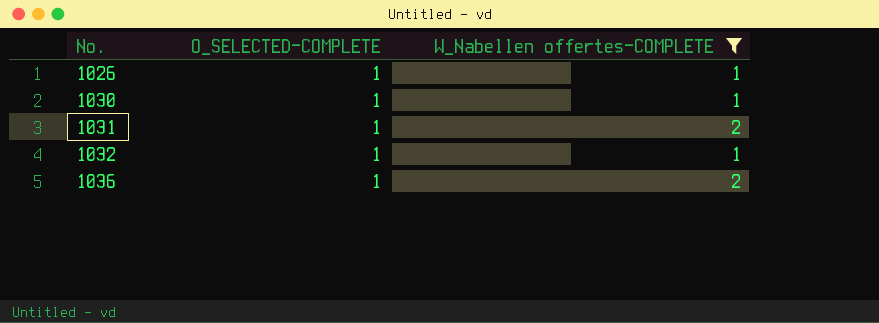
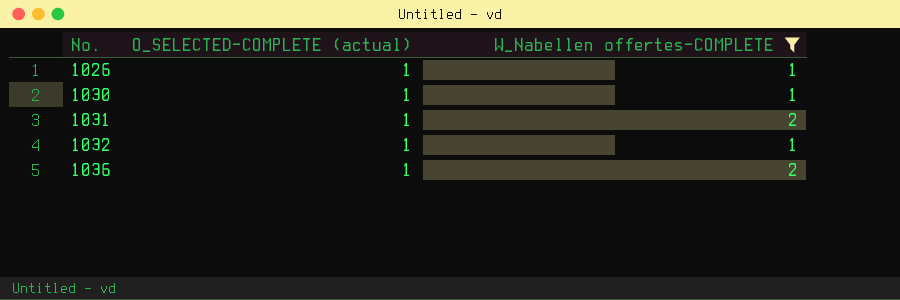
column name: O_SELECTED-COMPLETE -> O_SELECTED-COMPLETE (actual)

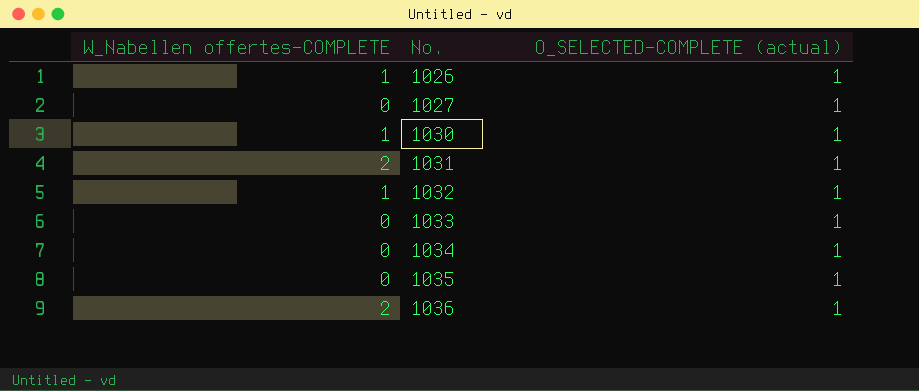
filter: W_Nabellen offertes-COMPLETE != 0 -> none
column W_Nabellen offertes-COMPLETE | position: 3 -> 1

